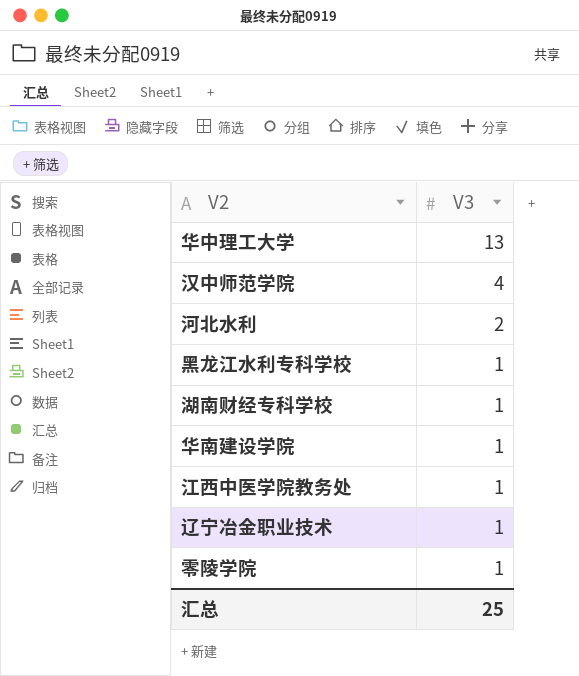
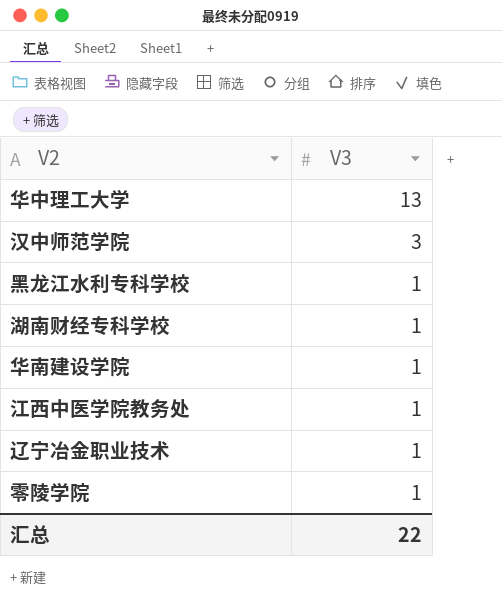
row 河北水利: 2 -> none
汉中师范学院 | V3: 4 -> 3
汇总 | V3: 25 -> 22

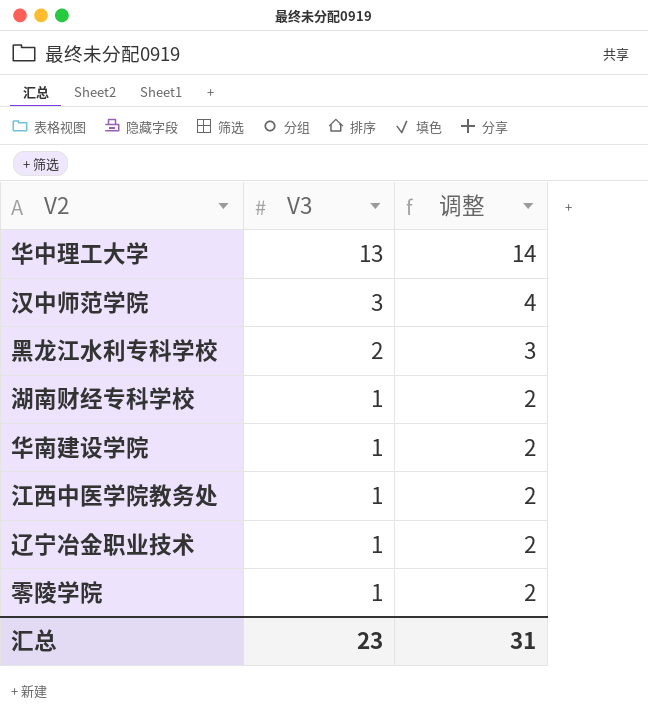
column 调整 | formula: none -> [V3] + 1
黑龙江水利专科学校 | V3: 1 -> 2
汇总 | V3: 22 -> 23

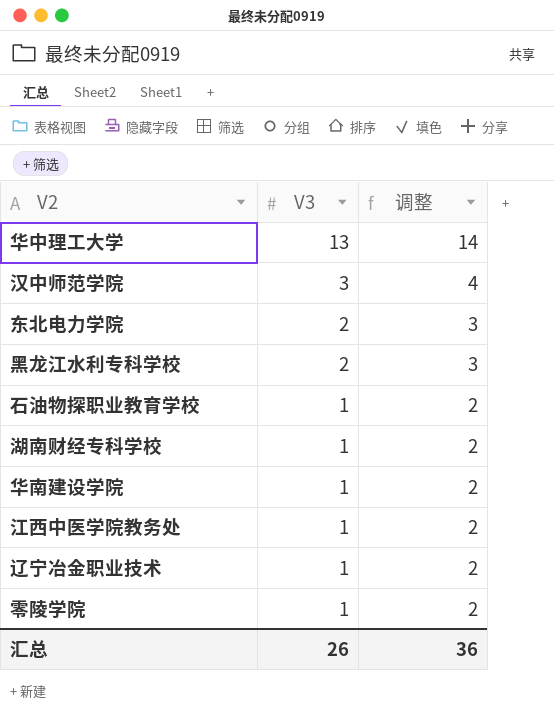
row 东北电力学院: none -> 2 | 3
row 石油物探职业教育学校: none -> 1 | 2
汇总 | V3: 23 -> 26
汇总 | 调整: 31 -> 36

